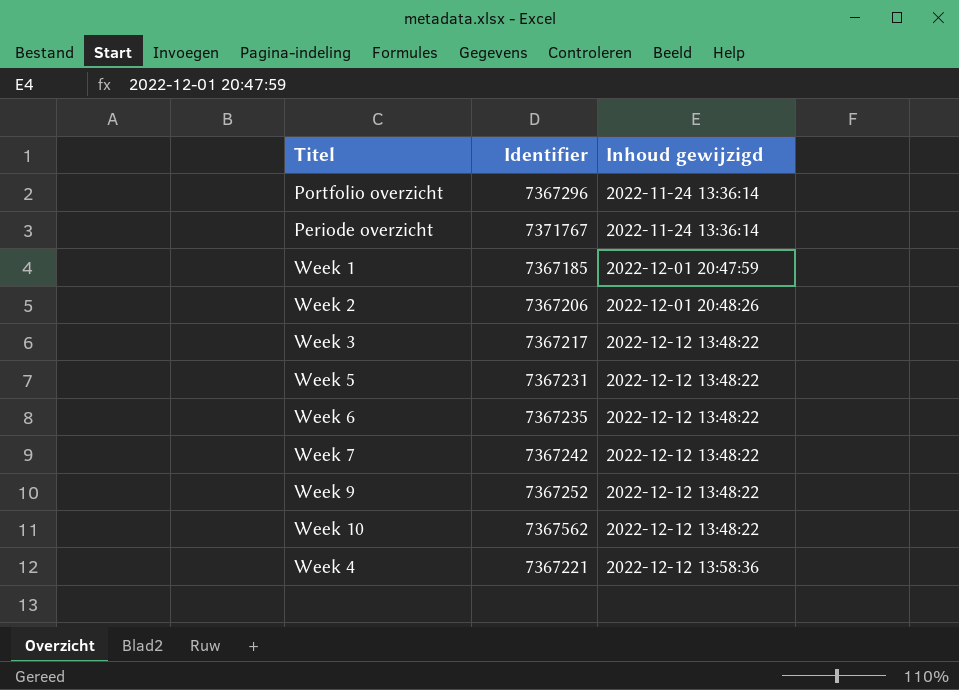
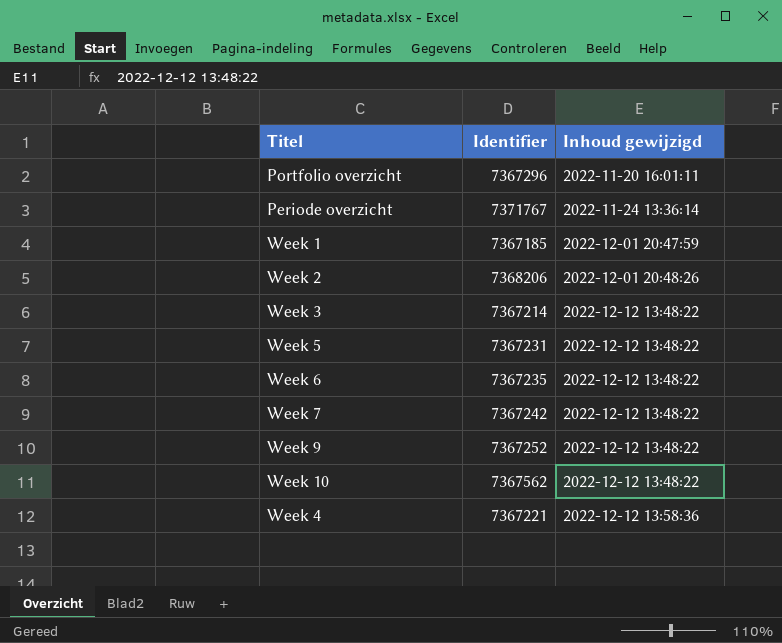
Portfolio overzicht | Inhoud gewijzigd: 2022-11-24 13:36:14 -> 2022-11-20 16:01:11
Week 2 | Identifier: 7367206 -> 7368206
Week 3 | Identifier: 7367217 -> 7367214

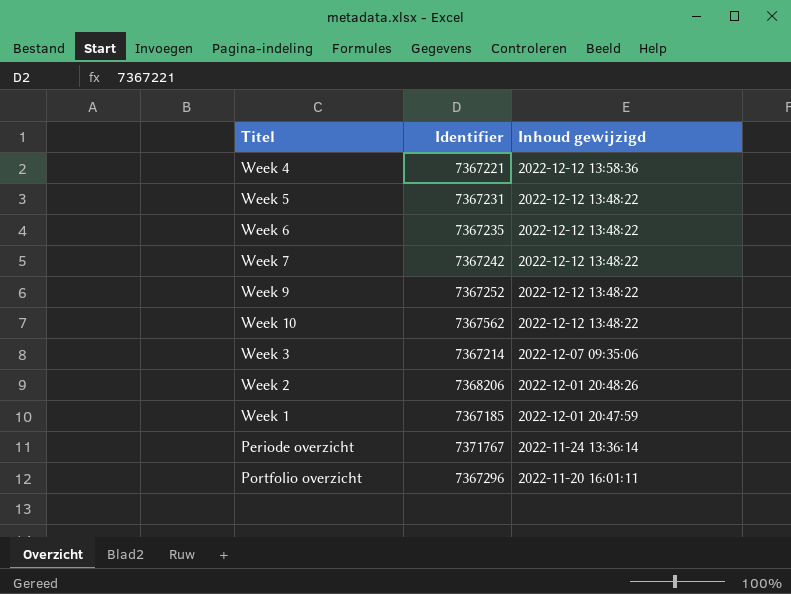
row order: Inhoud gewijzigd ascending -> Inhoud gewijzigd descending
Week 3 | Inhoud gewijzigd: 2022-12-12 13:48:22 -> 2022-12-07 09:35:06

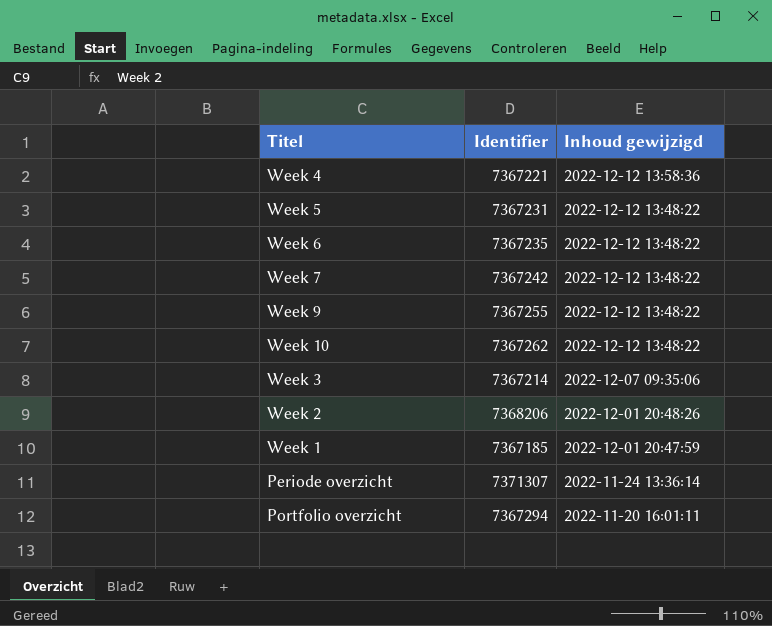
Week 9 | Identifier: 7367252 -> 7367255
Week 10 | Identifier: 7367562 -> 7367262
Periode overzicht | Identifier: 7371767 -> 7371307
Portfolio overzicht | Identifier: 7367296 -> 7367294

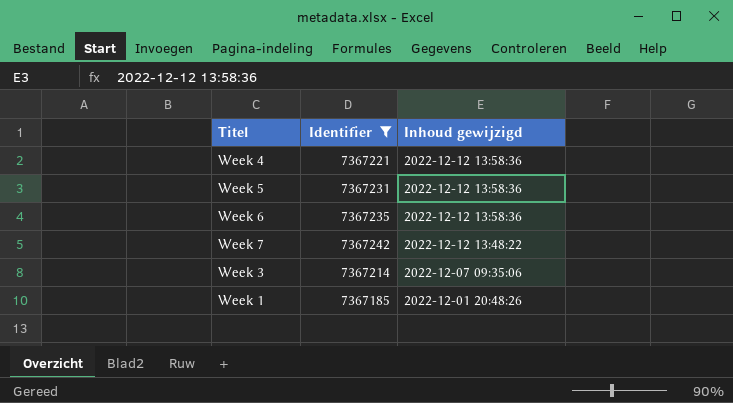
filter: none -> Identifier <= 7367242
Week 5 | Inhoud gewijzigd: 2022-12-12 13:48:22 -> 2022-12-12 13:58:36
Week 6 | Inhoud gewijzigd: 2022-12-12 13:48:22 -> 2022-12-12 13:58:36
Week 1 | Inhoud gewijzigd: 2022-12-01 20:47:59 -> 2022-12-01 20:48:26

